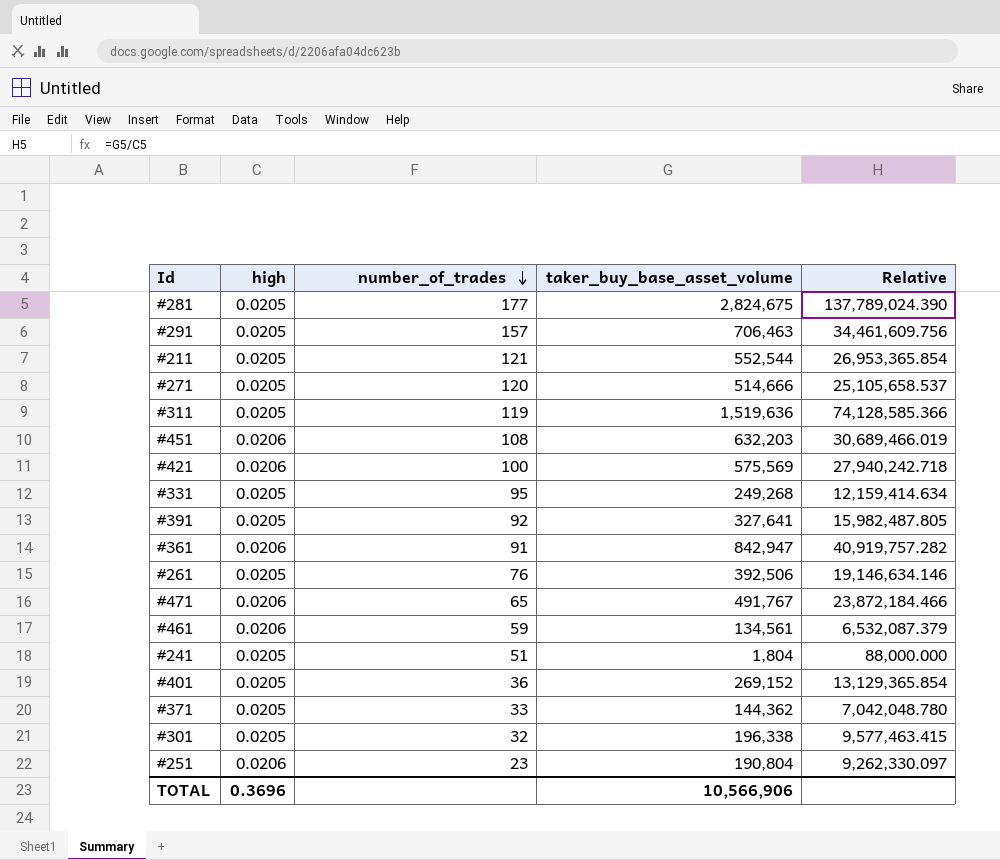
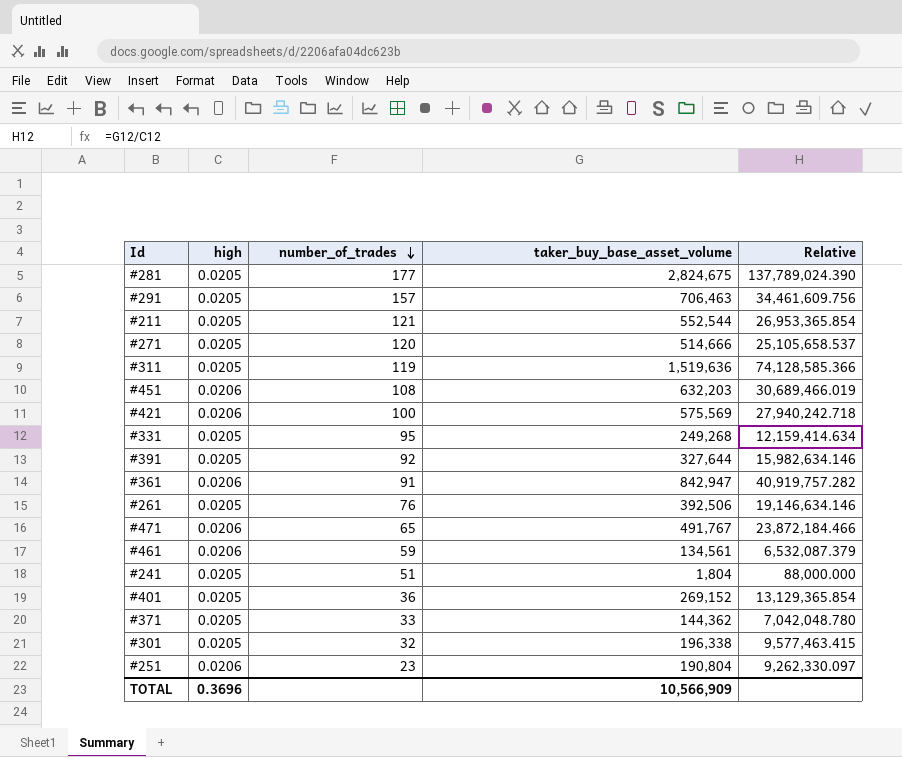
#391 | taker_buy_base_asset_volume: 327,641 -> 327,644
#391 | Relative: 15,982,487.805 -> 15,982,634.146
TOTAL | taker_buy_base_asset_volume: 10,566,906 -> 10,566,909

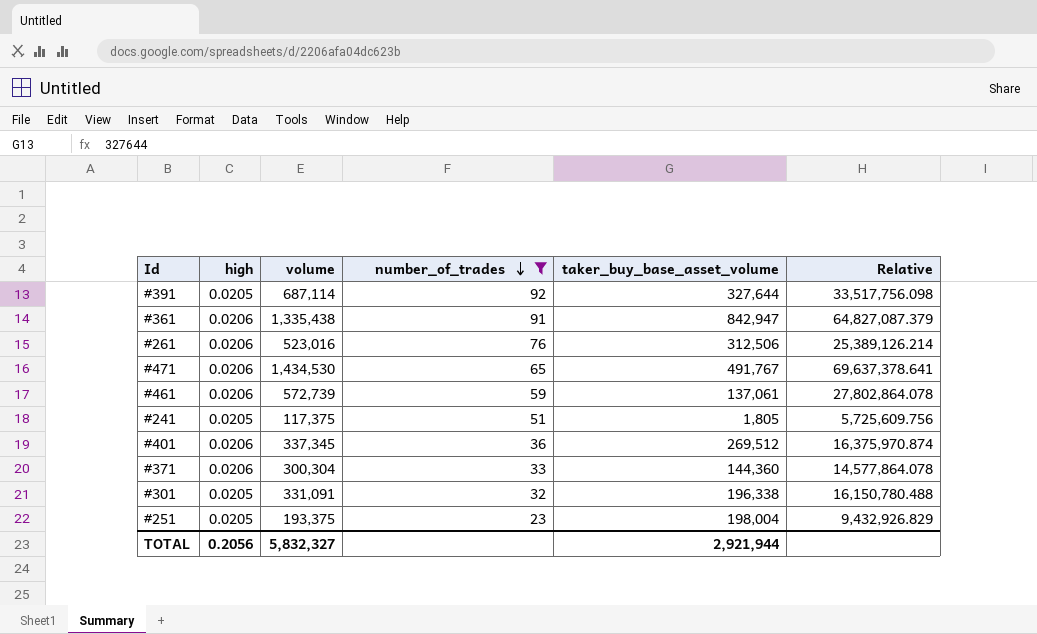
filter: none -> number_of_trades <= 92
column volume | position: none -> 3
column Relative | formula: [taker_buy_base_asset_volume] / [high] -> [volume] / [high]
#261 | high: 0.0205 -> 0.0206
#261 | taker_buy_base_asset_volume: 392,506 -> 312,506
#461 | taker_buy_base_asset_volume: 134,561 -> 137,061
#241 | taker_buy_base_asset_volume: 1,804 -> 1,805
#401 | high: 0.0205 -> 0.0206
#401 | taker_buy_base_asset_volume: 269,152 -> 269,512
#371 | high: 0.0205 -> 0.0206
#371 | taker_buy_base_asset_volume: 144,362 -> 144,360
#251 | high: 0.0206 -> 0.0205
#251 | taker_buy_base_asset_volume: 190,804 -> 198,004
TOTAL | high: 0.3696 -> 0.2056
TOTAL | taker_buy_base_asset_volume: 10,566,909 -> 2,921,944

